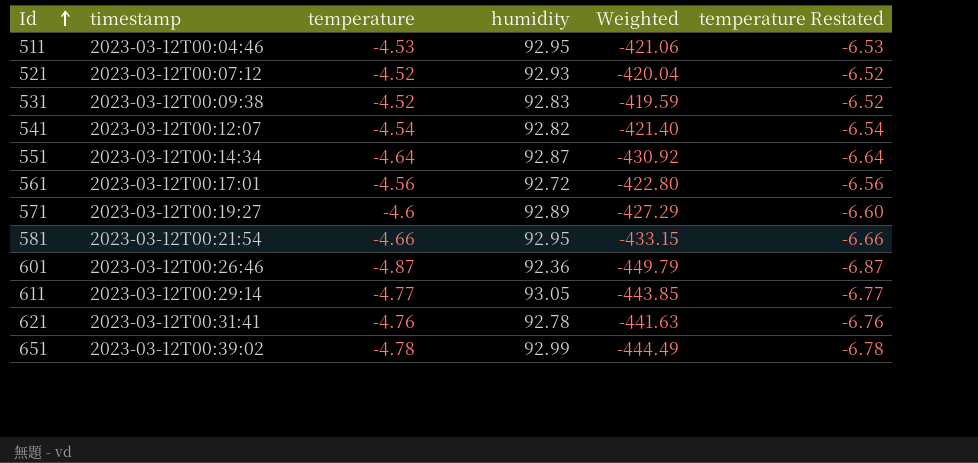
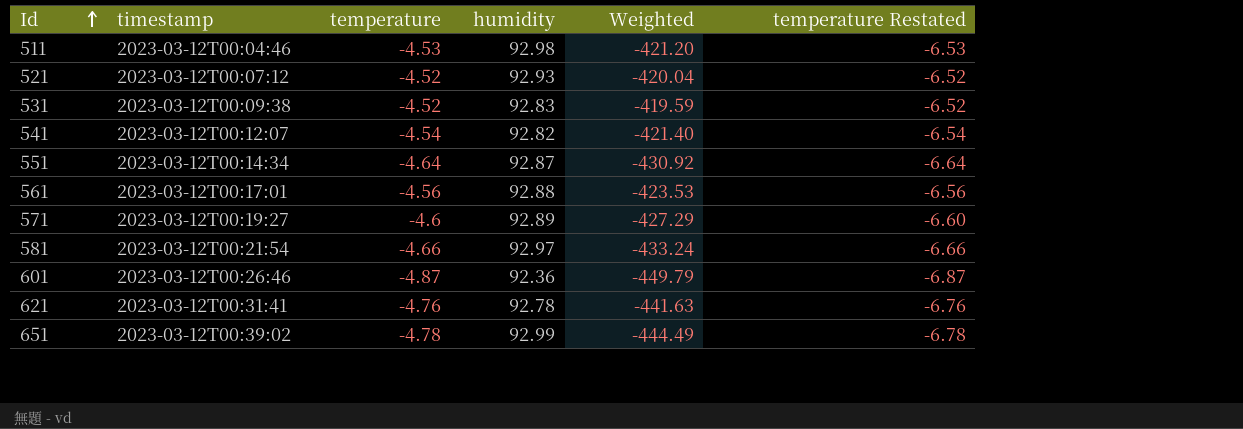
row 611: 2023-03-12T00:29:14 | -4.77 | 93.05 | -443.85 | -6.77 -> none
511 | humidity: 92.95 -> 92.98
511 | Weighted: -421.06 -> -421.20
561 | humidity: 92.72 -> 92.88
561 | Weighted: -422.80 -> -423.53
581 | humidity: 92.95 -> 92.97
581 | Weighted: -433.15 -> -433.24

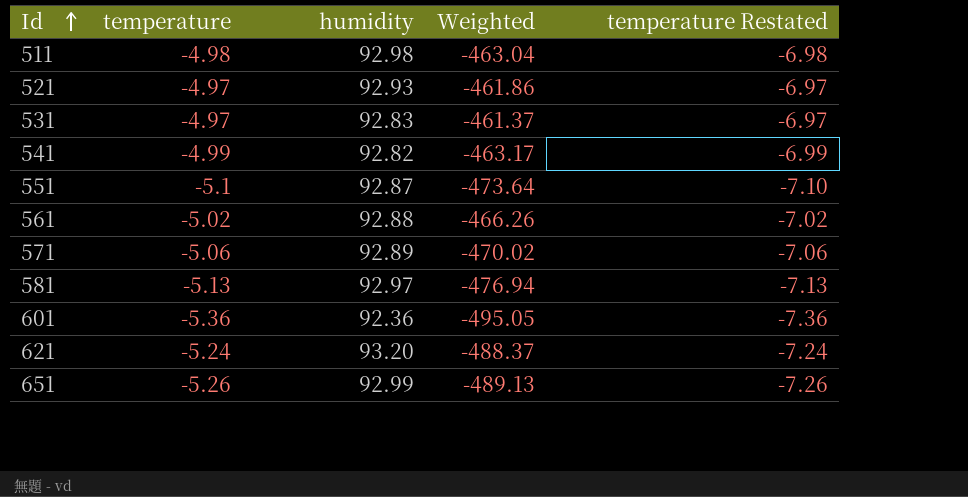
column timestamp | position: 2 -> none
511 | temperature: -4.53 -> -4.98
511 | Weighted: -421.20 -> -463.04
511 | temperature Restated: -6.53 -> -6.98
521 | temperature: -4.52 -> -4.97
521 | Weighted: -420.04 -> -461.86
521 | temperature Restated: -6.52 -> -6.97
531 | temperature: -4.52 -> -4.97
531 | Weighted: -419.59 -> -461.37
531 | temperature Restated: -6.52 -> -6.97
541 | temperature: -4.54 -> -4.99
541 | Weighted: -421.40 -> -463.17
541 | temperature Restated: -6.54 -> -6.99
551 | temperature: -4.64 -> -5.1
551 | Weighted: -430.92 -> -473.64
551 | temperature Restated: -6.64 -> -7.10
561 | temperature: -4.56 -> -5.02
561 | Weighted: -423.53 -> -466.26
561 | temperature Restated: -6.56 -> -7.02
571 | temperature: -4.6 -> -5.06
571 | Weighted: -427.29 -> -470.02
571 | temperature Restated: -6.60 -> -7.06
581 | temperature: -4.66 -> -5.13
581 | Weighted: -433.24 -> -476.94
581 | temperature Restated: -6.66 -> -7.13
601 | temperature: -4.87 -> -5.36
601 | Weighted: -449.79 -> -495.05
601 | temperature Restated: -6.87 -> -7.36
621 | temperature: -4.76 -> -5.24
621 | humidity: 92.78 -> 93.20
621 | Weighted: -441.63 -> -488.37
621 | temperature Restated: -6.76 -> -7.24
651 | temperature: -4.78 -> -5.26
651 | Weighted: -444.49 -> -489.13
651 | temperature Restated: -6.78 -> -7.26

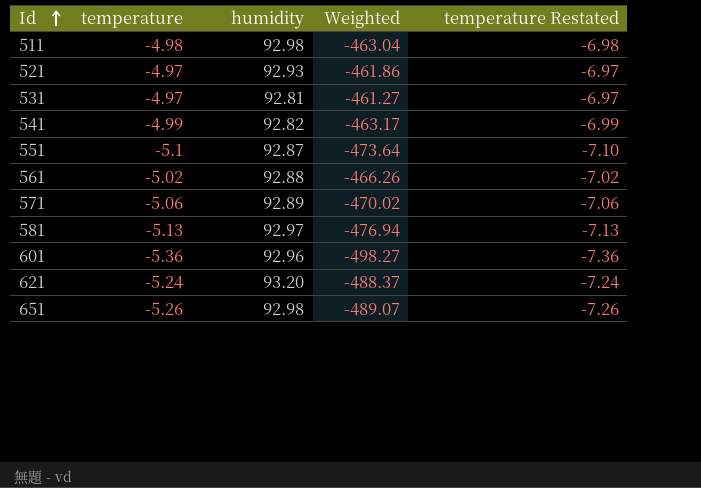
531 | humidity: 92.83 -> 92.81
531 | Weighted: -461.37 -> -461.27
601 | humidity: 92.36 -> 92.96
601 | Weighted: -495.05 -> -498.27
651 | humidity: 92.99 -> 92.98
651 | Weighted: -489.13 -> -489.07

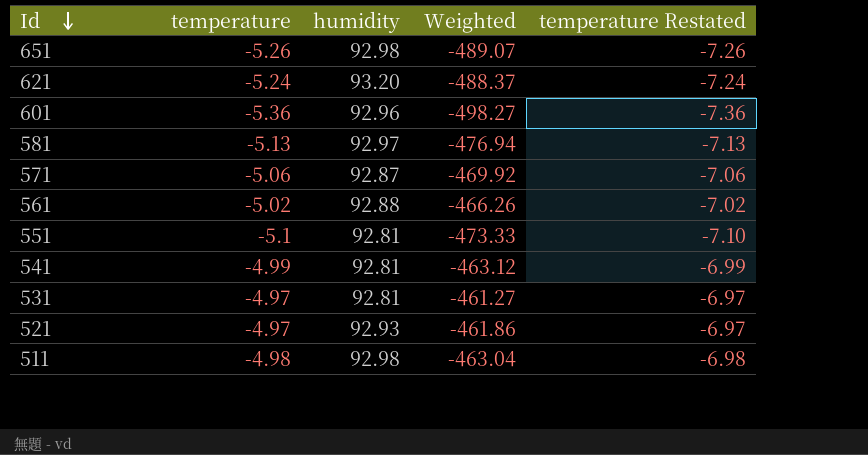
row order: Id ascending -> Id descending
571 | humidity: 92.89 -> 92.87
571 | Weighted: -470.02 -> -469.92
551 | humidity: 92.87 -> 92.81
551 | Weighted: -473.64 -> -473.33
541 | humidity: 92.82 -> 92.81
541 | Weighted: -463.17 -> -463.12

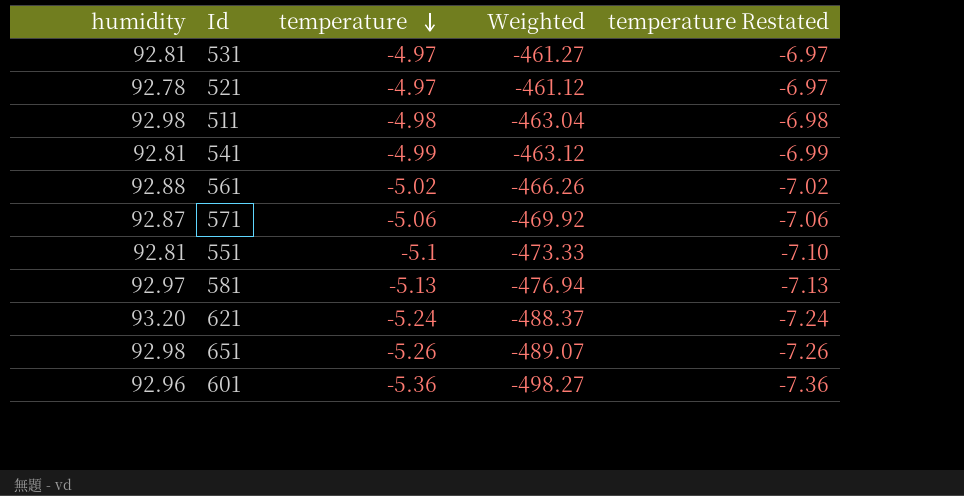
row order: Id descending -> temperature descending
column humidity | position: 3 -> 1
521 | humidity: 92.93 -> 92.78
521 | Weighted: -461.86 -> -461.12

